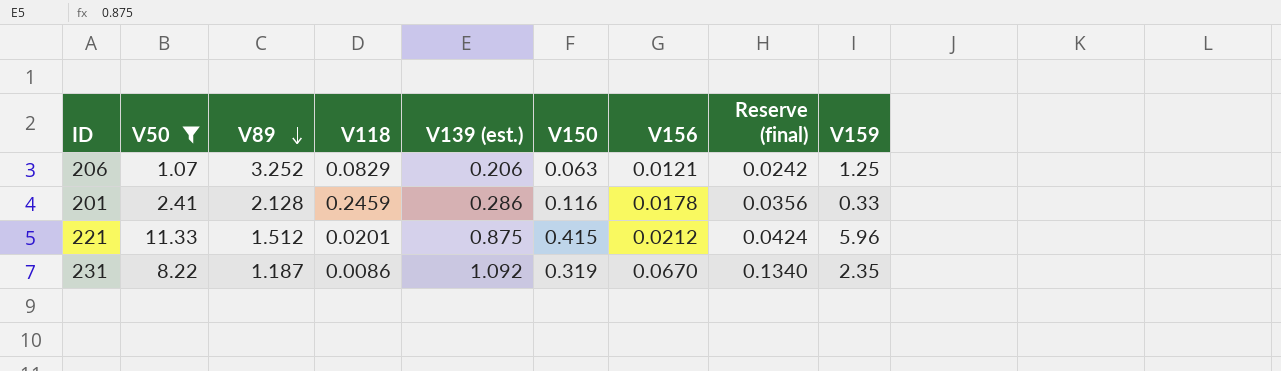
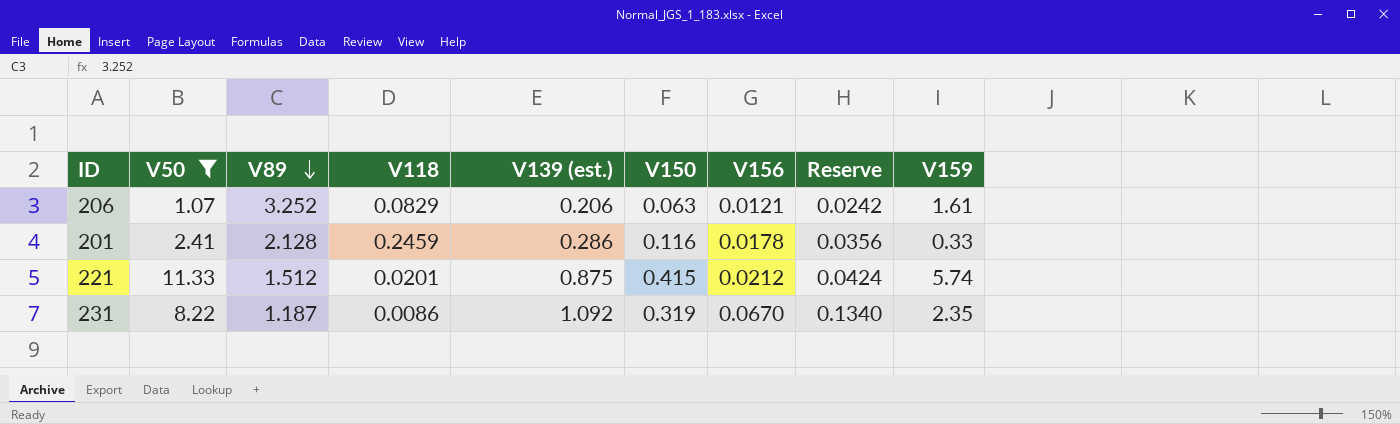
column name: Reserve (final) -> Reserve
206 | V159: 1.25 -> 1.61
221 | V159: 5.96 -> 5.74

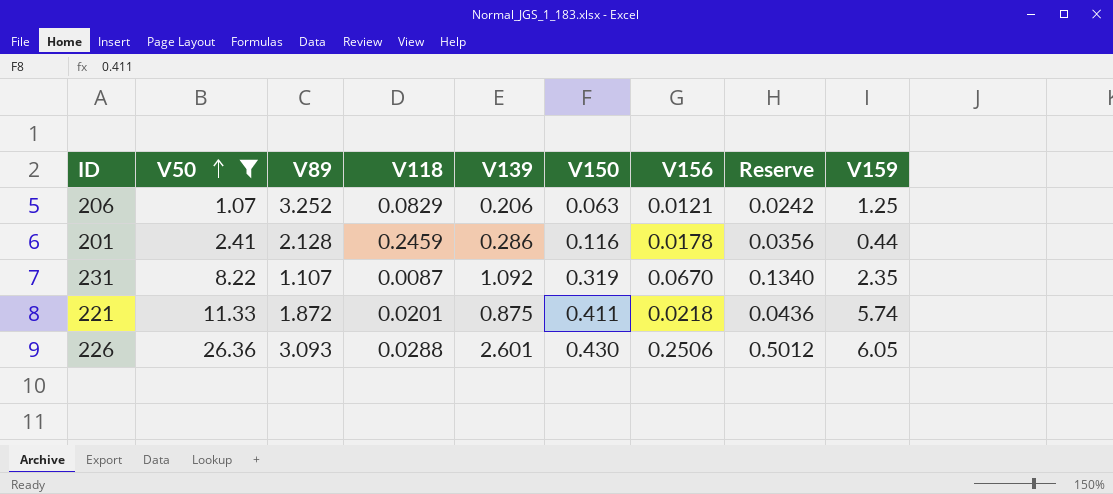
row order: V89 descending -> V50 ascending
column name: V139 (est.) -> V139
206 | V159: 1.61 -> 1.25
201 | V159: 0.33 -> 0.44
231 | V89: 1.187 -> 1.107
231 | V118: 0.0086 -> 0.0087
221 | V89: 1.512 -> 1.872
221 | V150: 0.415 -> 0.411
221 | V156: 0.0212 -> 0.0218
221 | Reserve: 0.0424 -> 0.0436
row 226: none -> 26.36 | 3.093 | 0.0288 | 2.601 | 0.430 | 0.2506 | 0.5012 | 6.05

